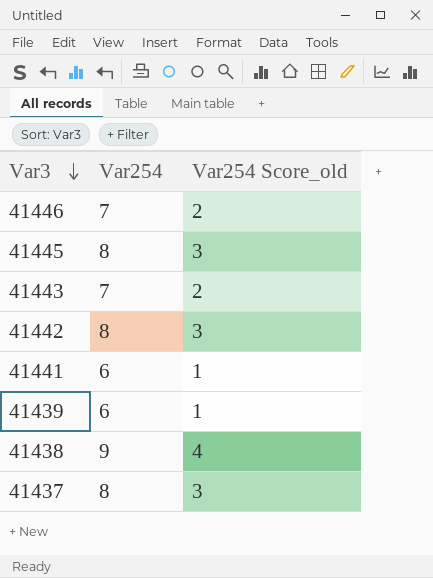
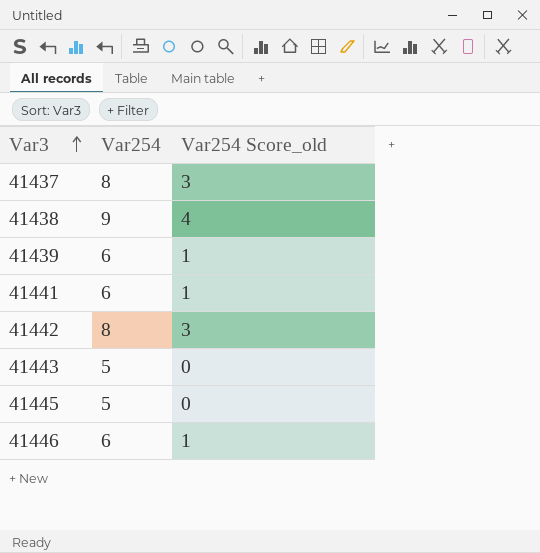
row order: Var3 descending -> Var3 ascending
41443 | Var254: 7 -> 5
41443 | Var254 Score_old: 2 -> 0
41445 | Var254: 8 -> 5
41445 | Var254 Score_old: 3 -> 0
41446 | Var254: 7 -> 6
41446 | Var254 Score_old: 2 -> 1

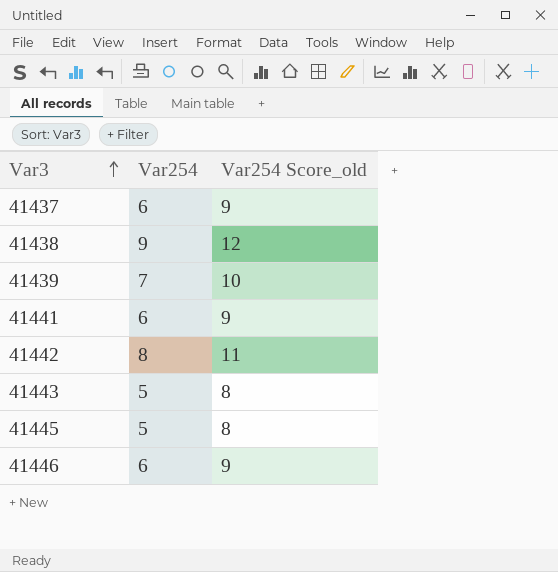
column Var254 Score_old | formula: [Var254] - 5 -> [Var254] + 3
41437 | Var254: 8 -> 6
41439 | Var254: 6 -> 7

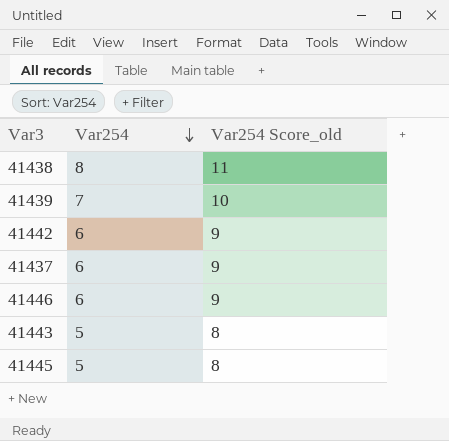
row order: Var3 ascending -> Var254 descending
row 41441: 6 | 9 -> none
41438 | Var254: 9 -> 8
41438 | Var254 Score_old: 12 -> 11
41442 | Var254: 8 -> 6
41442 | Var254 Score_old: 11 -> 9

